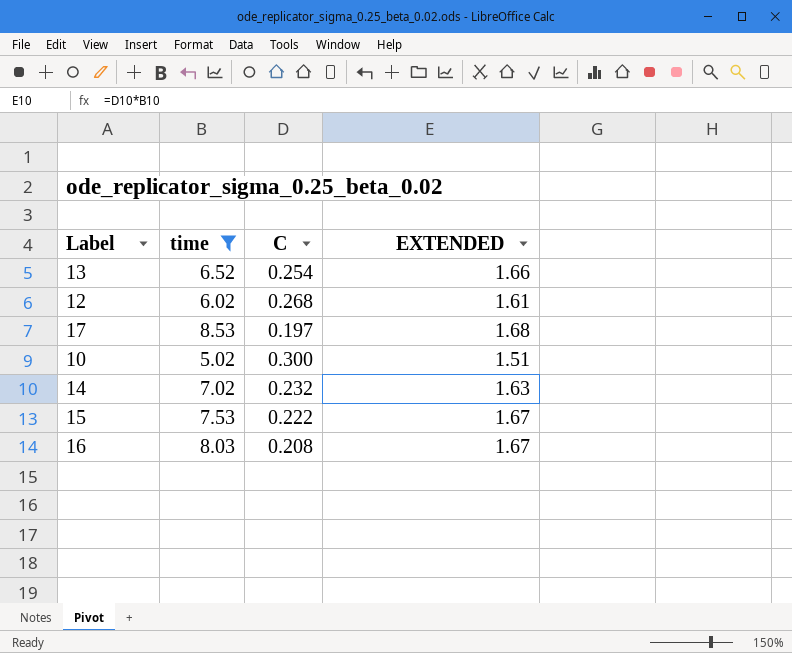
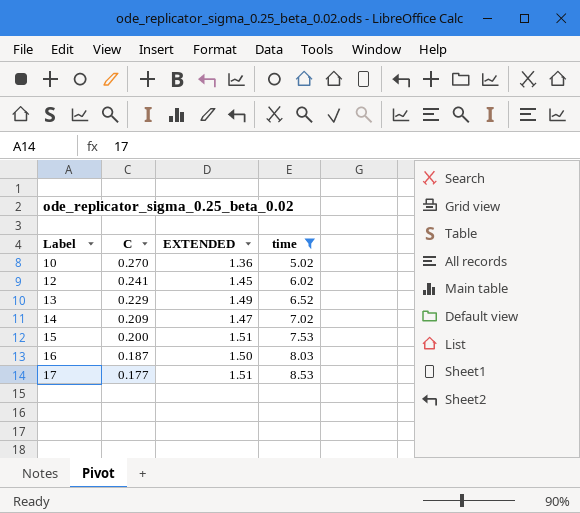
row order: none -> Label ascending
column time | position: 2 -> 4
10 | C: 0.300 -> 0.270
10 | EXTENDED: 1.51 -> 1.36
12 | C: 0.268 -> 0.241
12 | EXTENDED: 1.61 -> 1.45
13 | C: 0.254 -> 0.229
13 | EXTENDED: 1.66 -> 1.49
14 | C: 0.232 -> 0.209
14 | EXTENDED: 1.63 -> 1.47
15 | C: 0.222 -> 0.200
15 | EXTENDED: 1.67 -> 1.51
16 | C: 0.208 -> 0.187
16 | EXTENDED: 1.67 -> 1.50
17 | C: 0.197 -> 0.177
17 | EXTENDED: 1.68 -> 1.51

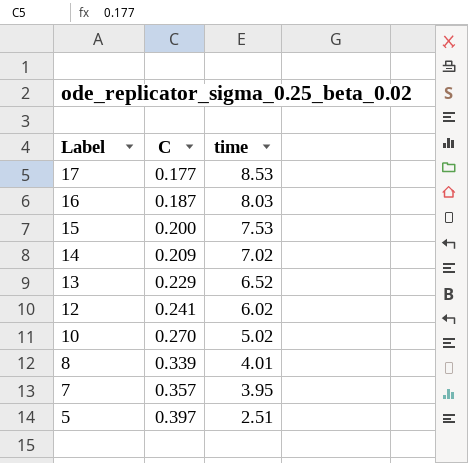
filter: time >= 5.02 -> none
row order: Label ascending -> Label descending
column EXTENDED | formula: [C] * [time] -> none

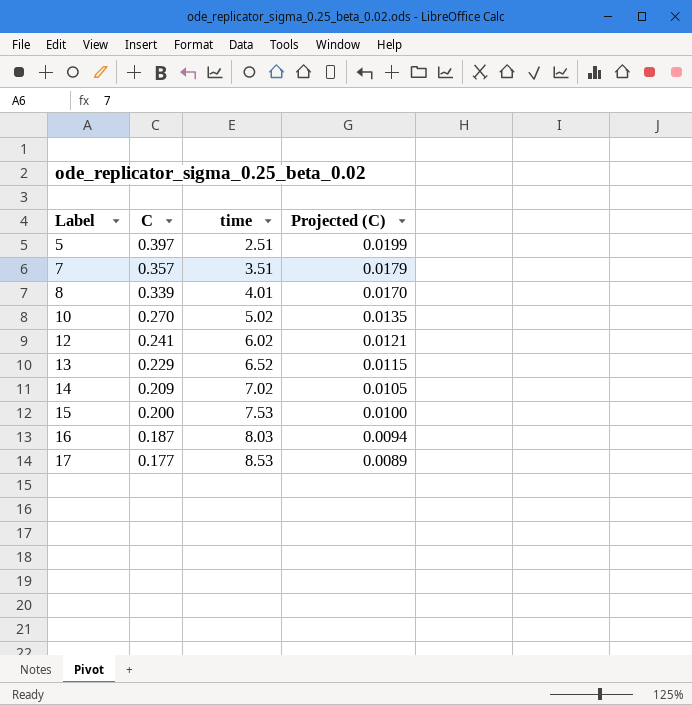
row order: Label descending -> Label ascending
column Projected (C) | formula: none -> [C] * 0.05
7 | time: 3.95 -> 3.51

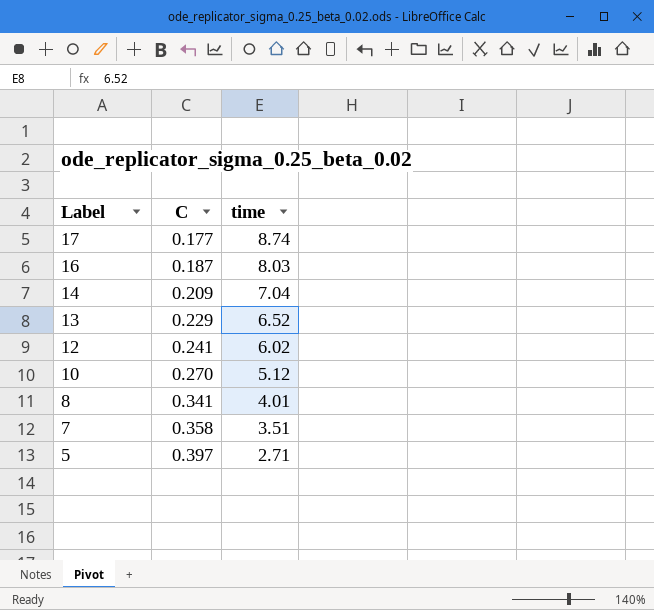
row order: Label ascending -> Label descending
column Projected (C) | formula: [C] * 0.05 -> none
row 15: 0.200 | 7.53 | 0.0100 -> none
17 | time: 8.53 -> 8.74
14 | time: 7.02 -> 7.04
10 | time: 5.02 -> 5.12
8 | C: 0.339 -> 0.341
7 | C: 0.357 -> 0.358
5 | time: 2.51 -> 2.71

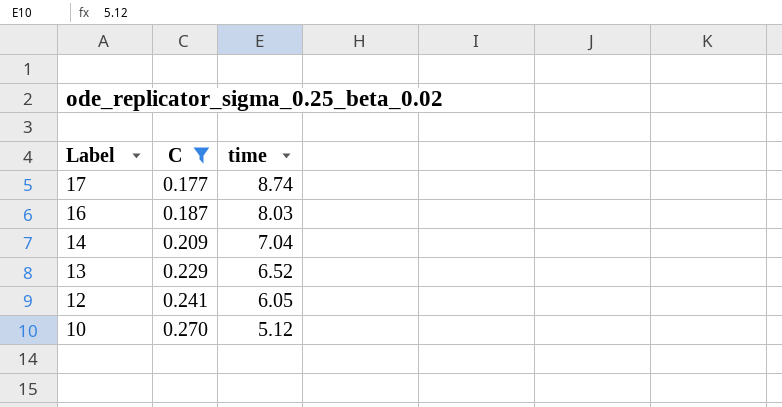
filter: none -> C <= 0.270
12 | time: 6.02 -> 6.05

